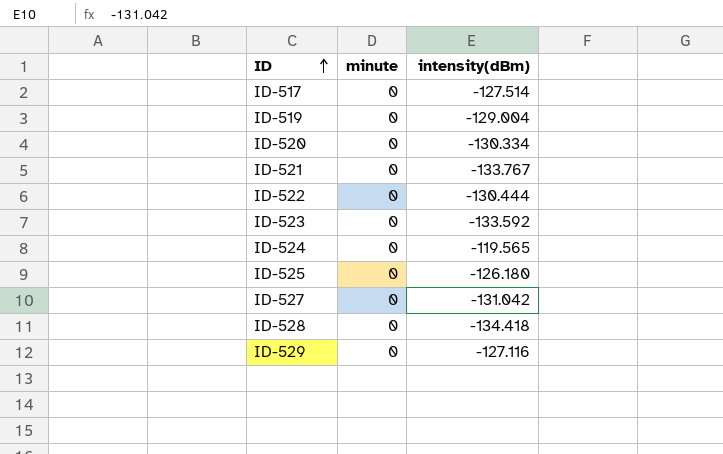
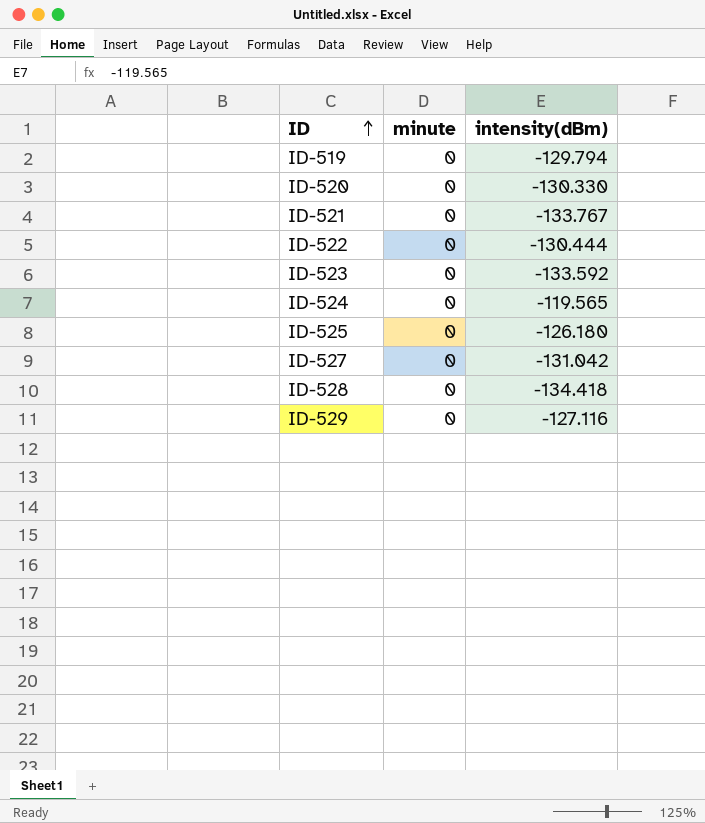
row ID-517: 0 | -127.514 -> none
ID-519 | intensity(dBm): -129.004 -> -129.794
ID-520 | intensity(dBm): -130.334 -> -130.330

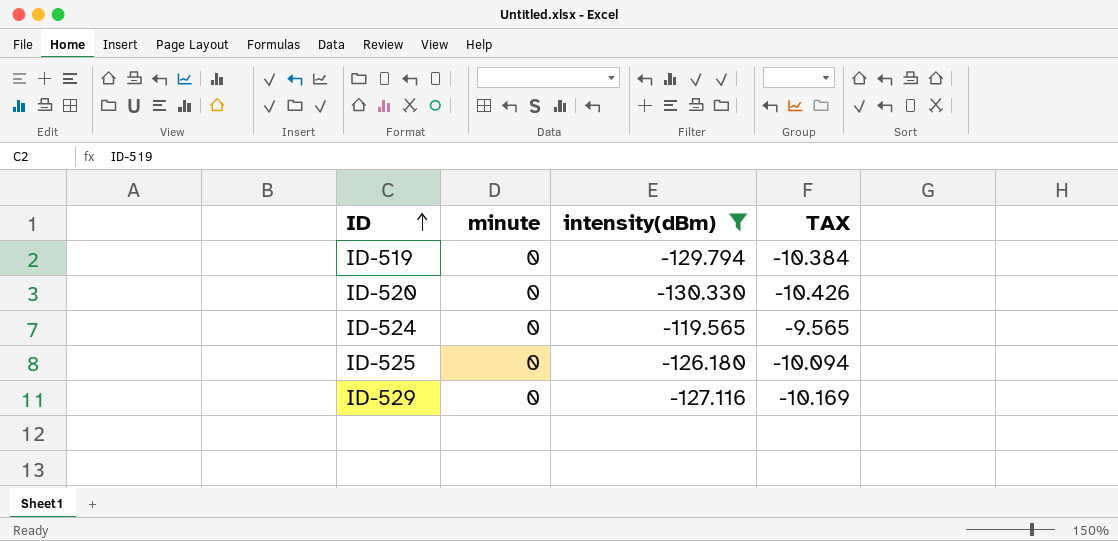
filter: none -> intensity(dBm) >= -130.330
column TAX | formula: none -> [intensity(dBm)] * 0.08

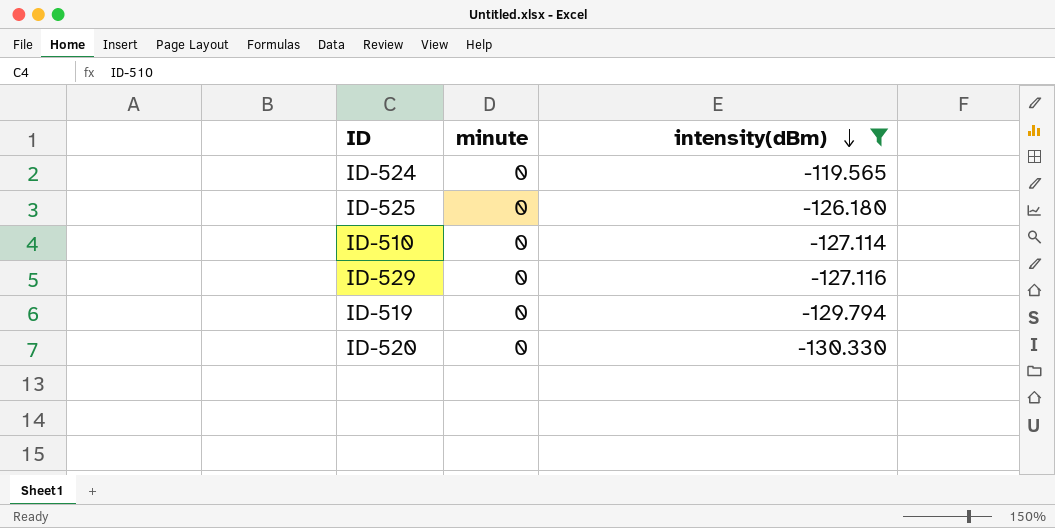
row order: ID ascending -> intensity(dBm) descending
column TAX | formula: [intensity(dBm)] * 0.08 -> none
row ID-510: none -> 0 | -127.114

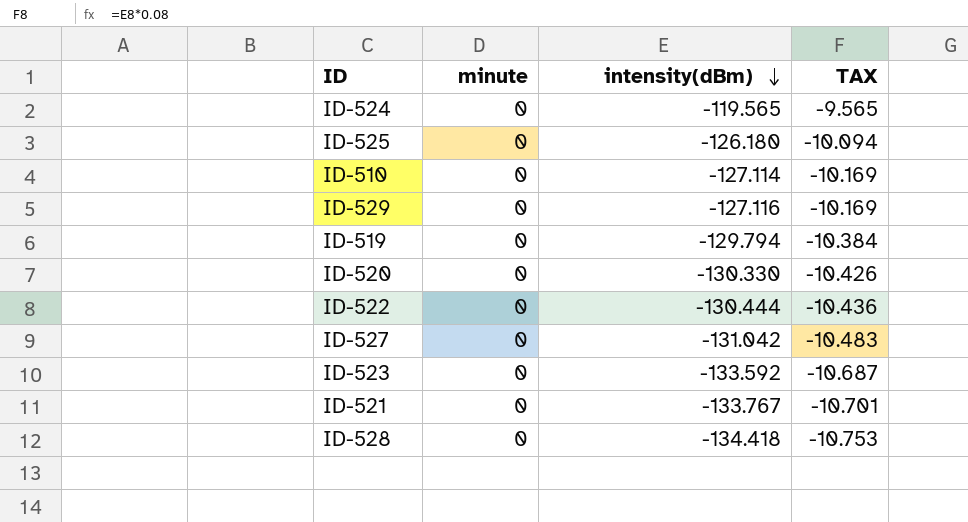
filter: intensity(dBm) >= -130.330 -> none
column TAX | formula: none -> [intensity(dBm)] * 0.08

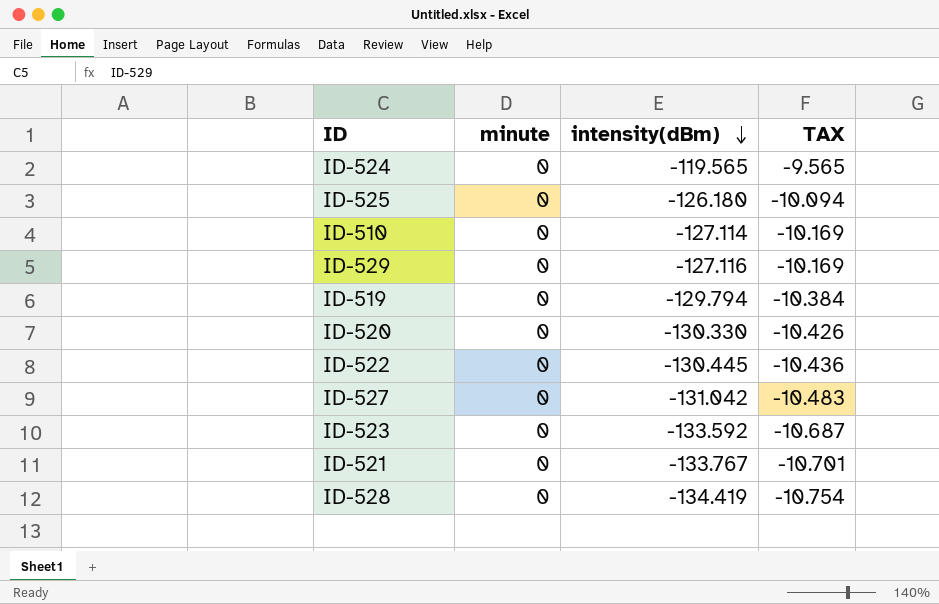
ID-522 | intensity(dBm): -130.444 -> -130.445
ID-528 | intensity(dBm): -134.418 -> -134.419
ID-528 | TAX: -10.753 -> -10.754

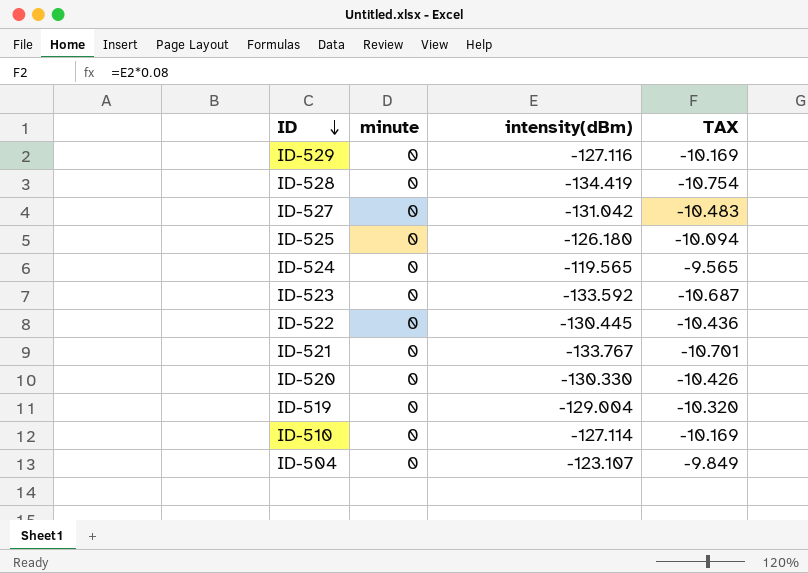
row order: intensity(dBm) descending -> ID descending
ID-519 | intensity(dBm): -129.794 -> -129.004
ID-519 | TAX: -10.384 -> -10.320
row ID-504: none -> 0 | -123.107 | -9.849

